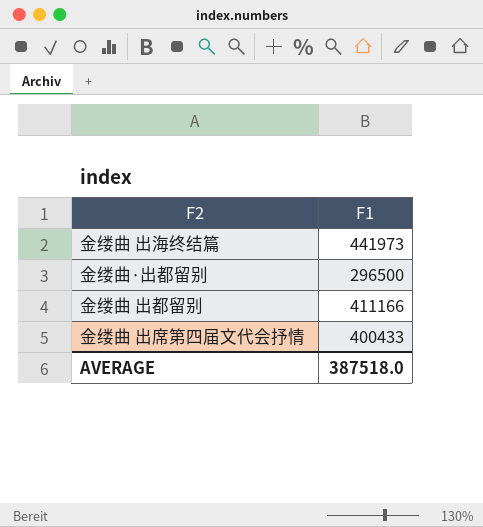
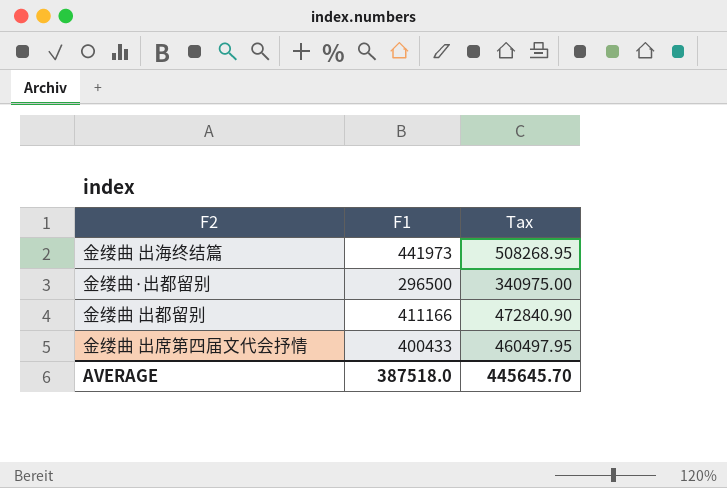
column Tax | formula: none -> [F1] * 1.15

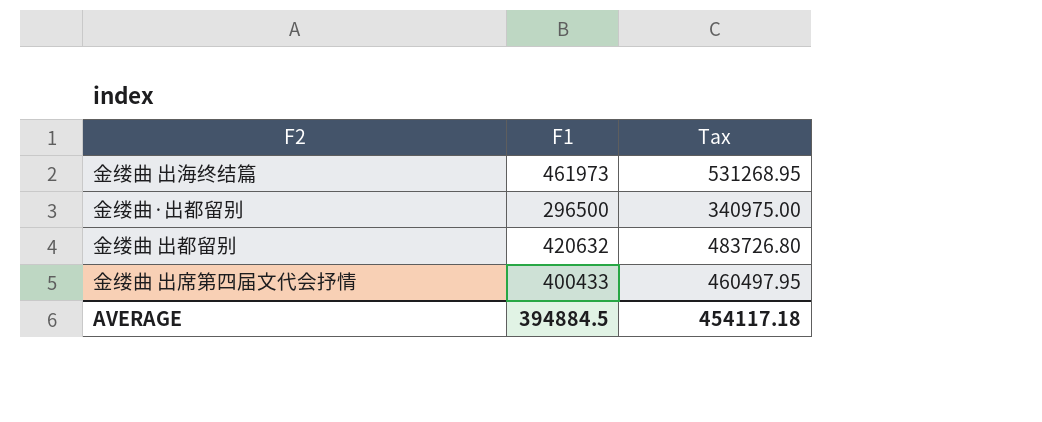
金缕曲 出海终结篇 | F1: 441973 -> 461973
金缕曲 出海终结篇 | Tax: 508268.95 -> 531268.95
金缕曲 出都留别 | F1: 411166 -> 420632
金缕曲 出都留别 | Tax: 472840.90 -> 483726.80
AVERAGE | F1: 387518.0 -> 394884.5
AVERAGE | Tax: 445645.70 -> 454117.18

